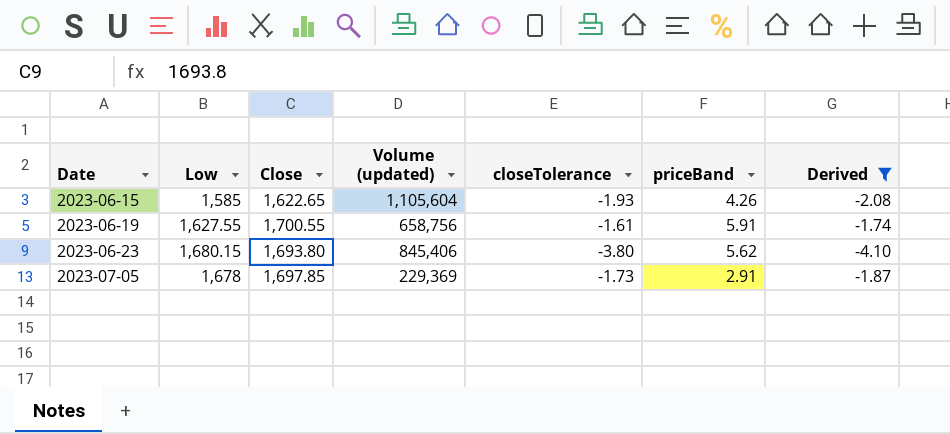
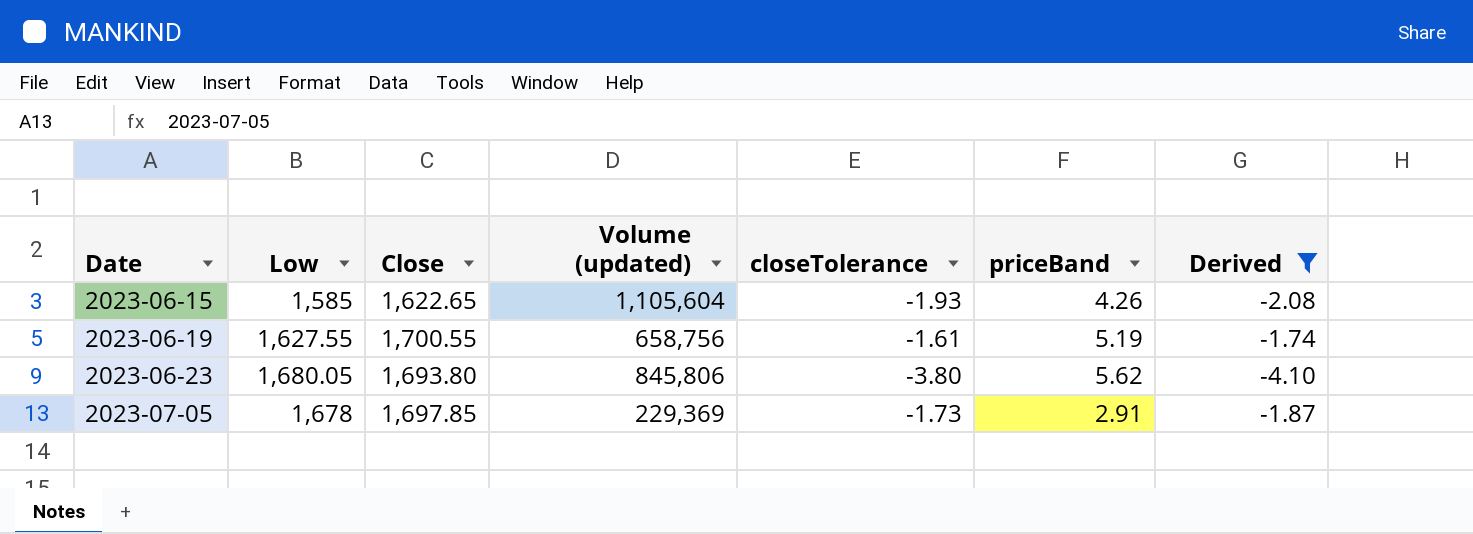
2023-06-19 | priceBand: 5.91 -> 5.19
2023-06-23 | Low: 1,680.15 -> 1,680.05
2023-06-23 | Volume (updated): 845,406 -> 845,806

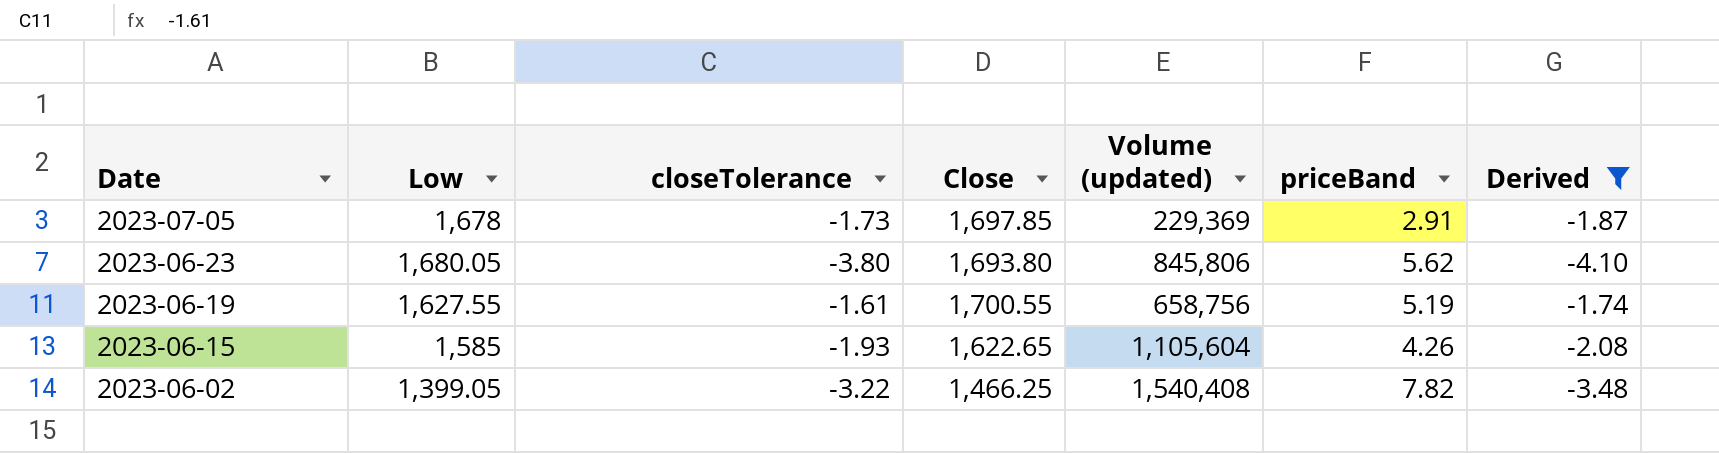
row order: Date ascending -> Date descending
column closeTolerance | position: 5 -> 3
row 2023-06-02: none -> 1,399.05 | -3.22 | 1,466.25 | 1,540,408 | 7.82 | -3.48

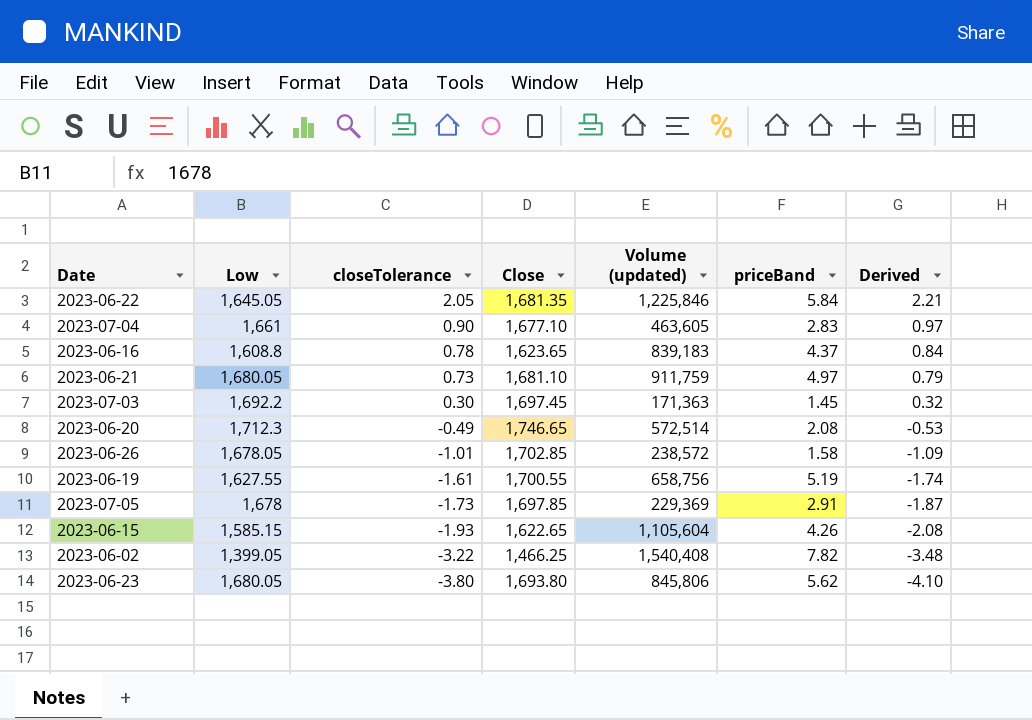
filter: Derived <= -1.74 -> none
row order: Date descending -> closeTolerance descending
2023-06-15 | Low: 1,585 -> 1,585.15

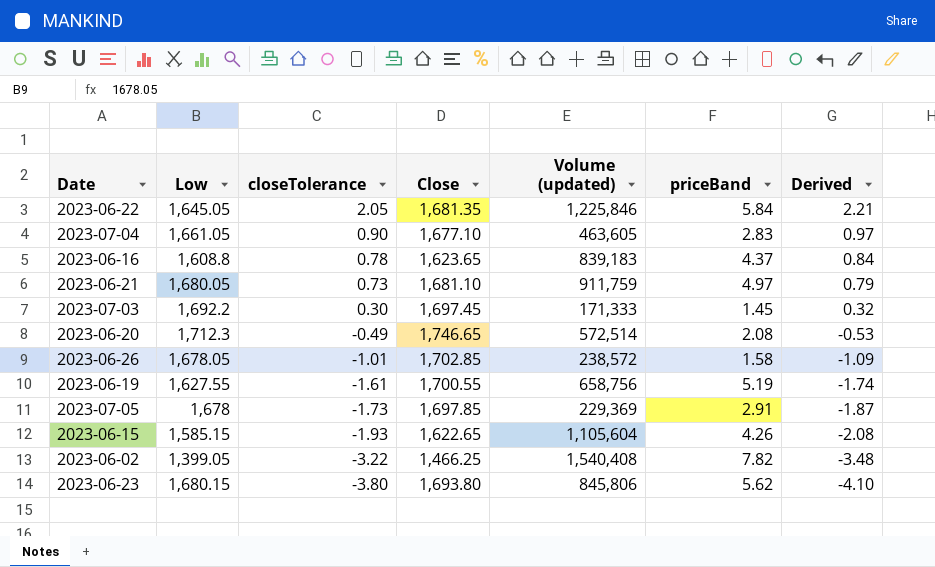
2023-07-04 | Low: 1,661 -> 1,661.05
2023-07-03 | Volume (updated): 171,363 -> 171,333
2023-06-23 | Low: 1,680.05 -> 1,680.15

